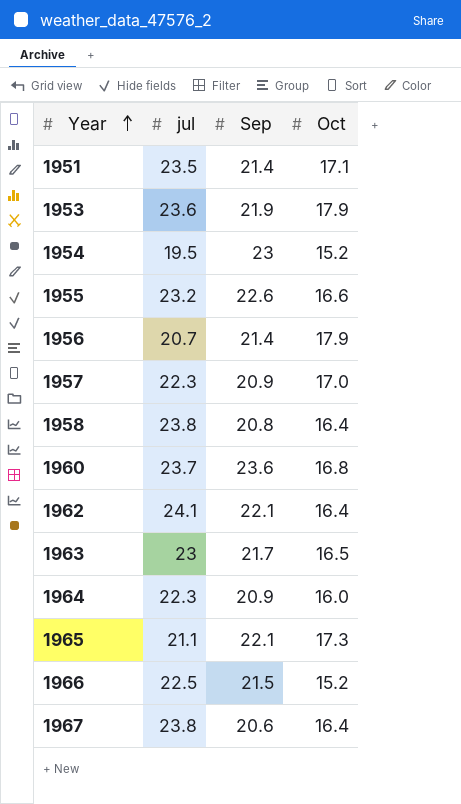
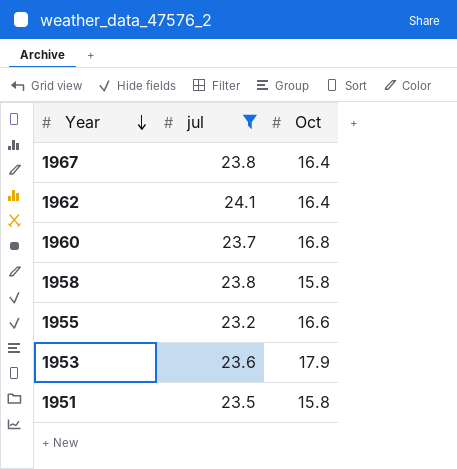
filter: none -> jul >= 23.2
row order: Year ascending -> Year descending
column Sep | position: 3 -> none
1958 | Oct: 16.4 -> 15.8
1951 | Oct: 17.1 -> 15.8

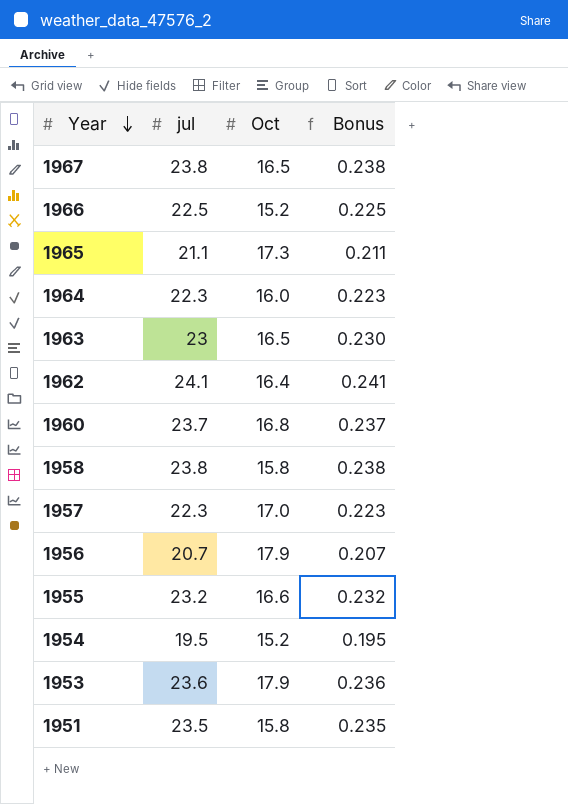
filter: jul >= 23.2 -> none
column Bonus | formula: none -> [jul] * 0.01
1967 | Oct: 16.4 -> 16.5

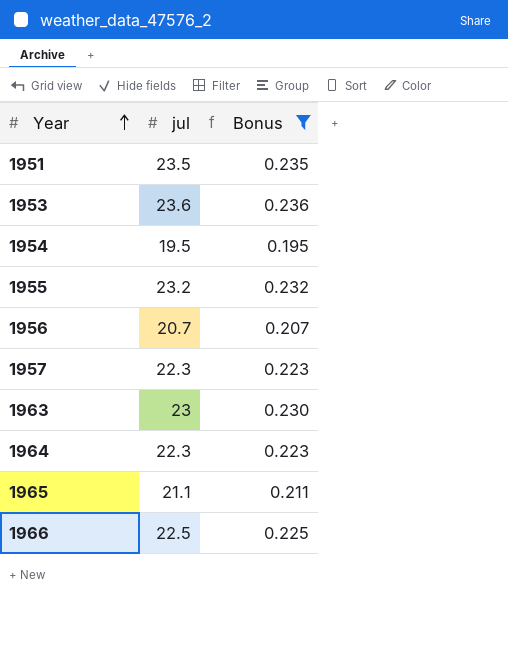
filter: none -> Bonus <= 0.236
row order: Year descending -> Year ascending
column Oct | position: 3 -> none

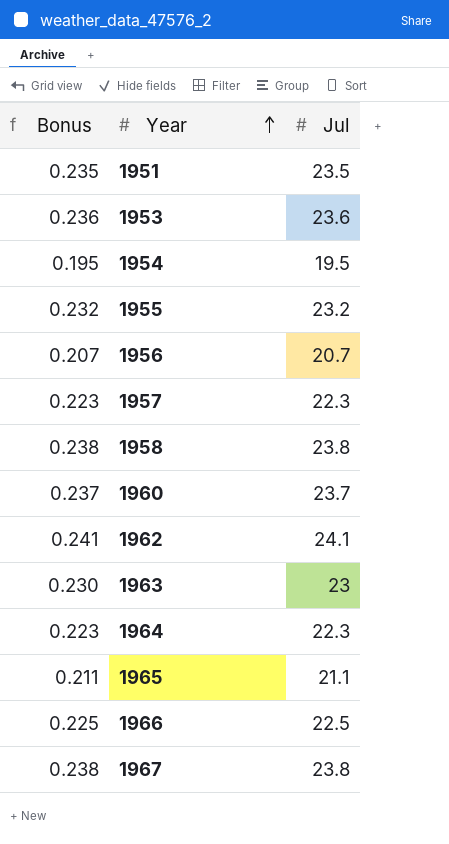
filter: Bonus <= 0.236 -> none
column Bonus | position: 3 -> 1
column name: jul -> Jul

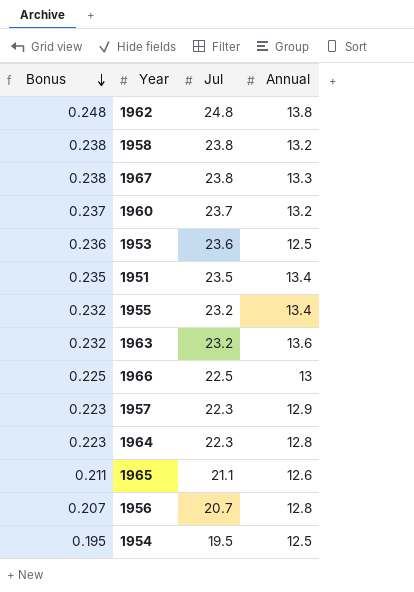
row order: Year ascending -> Bonus descending
column Annual | position: none -> 4
1962 | Bonus: 0.241 -> 0.248
1962 | Jul: 24.1 -> 24.8
1963 | Bonus: 0.230 -> 0.232
1963 | Jul: 23 -> 23.2

